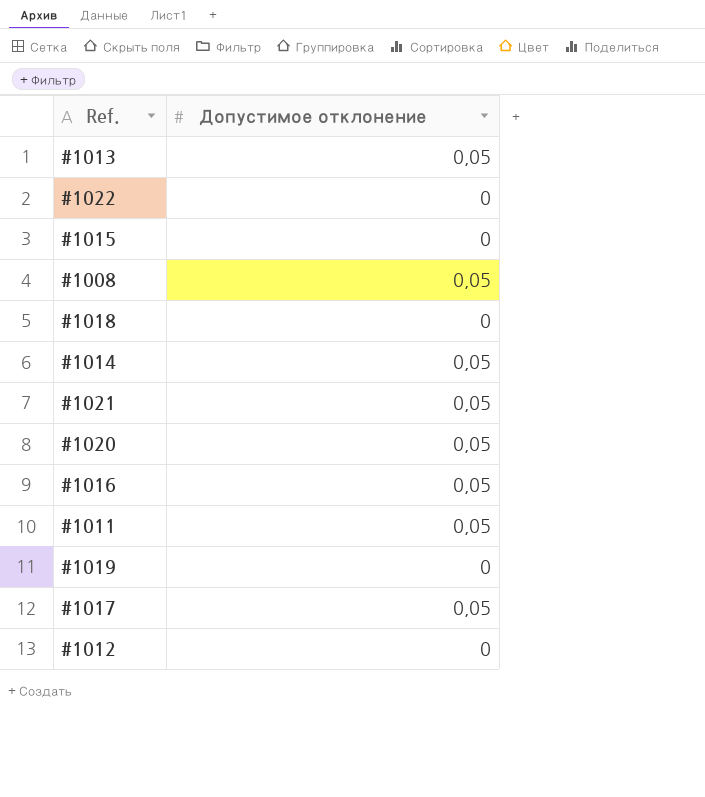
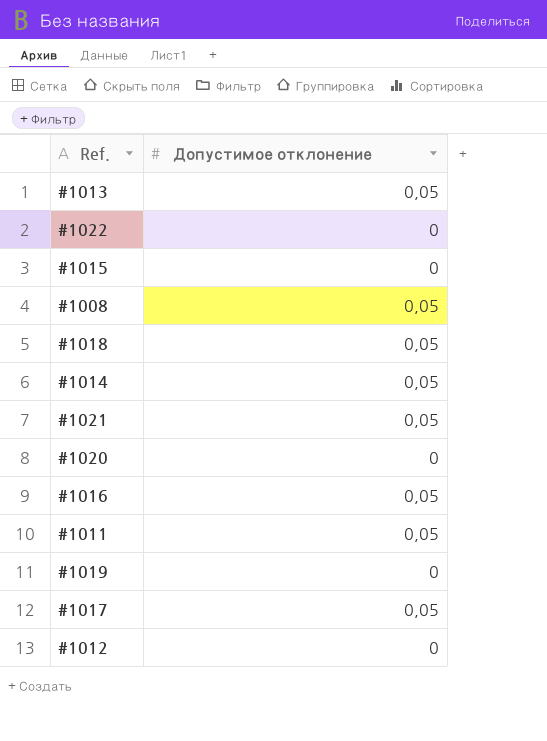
#1018 | Допустимое отклонение: 0 -> 0,05
#1020 | Допустимое отклонение: 0,05 -> 0

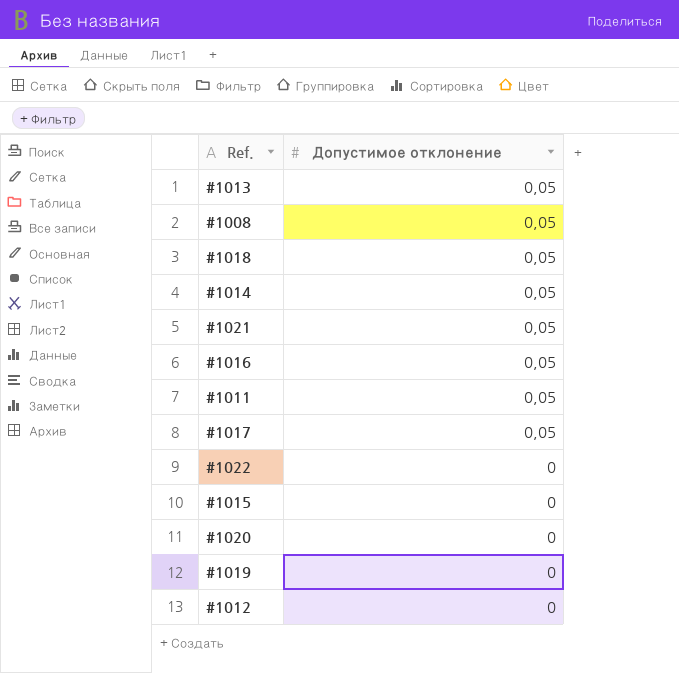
row order: none -> Допустимое отклонение descending

